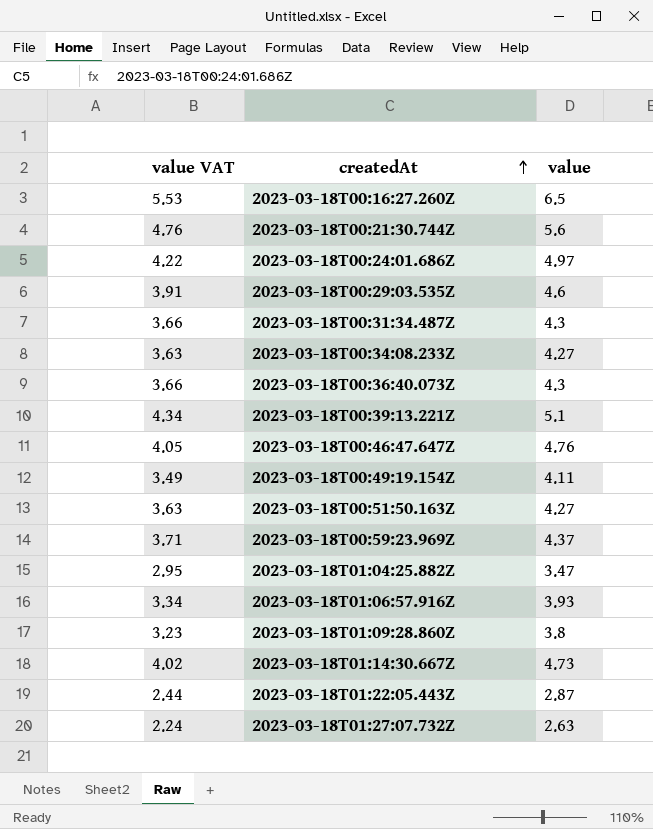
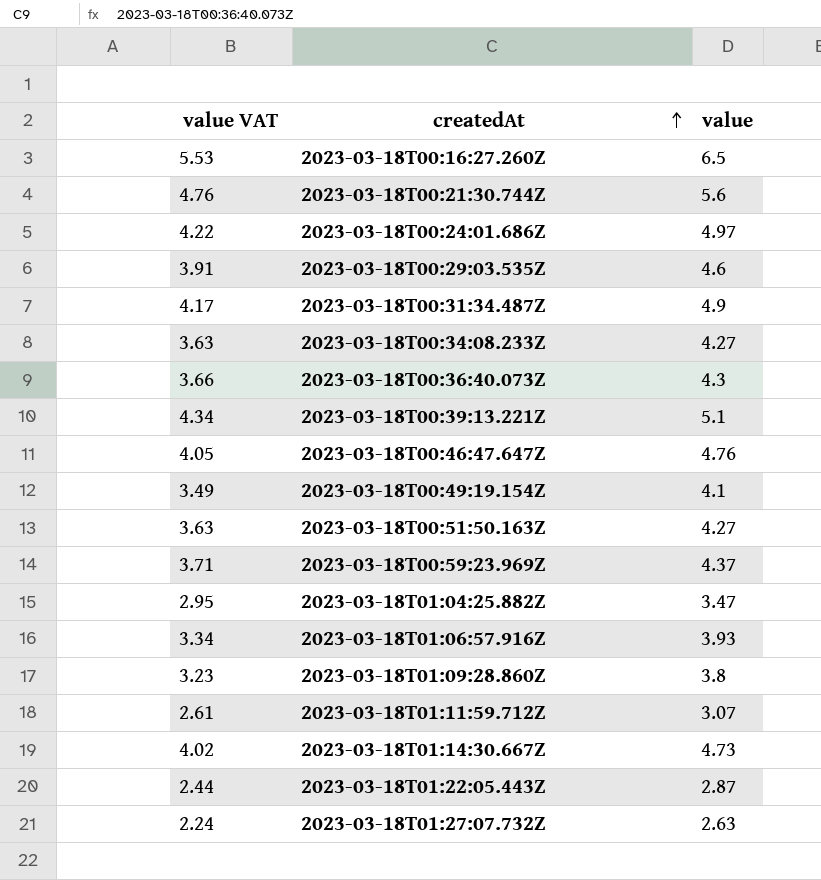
2023-03-18T00:31:34.487Z | value VAT: 3.66 -> 4.17
2023-03-18T00:31:34.487Z | value: 4.3 -> 4.9
2023-03-18T00:49:19.154Z | value: 4.11 -> 4.1
row 2023-03-18T01:11:59.712Z: none -> 2.61 | 3.07

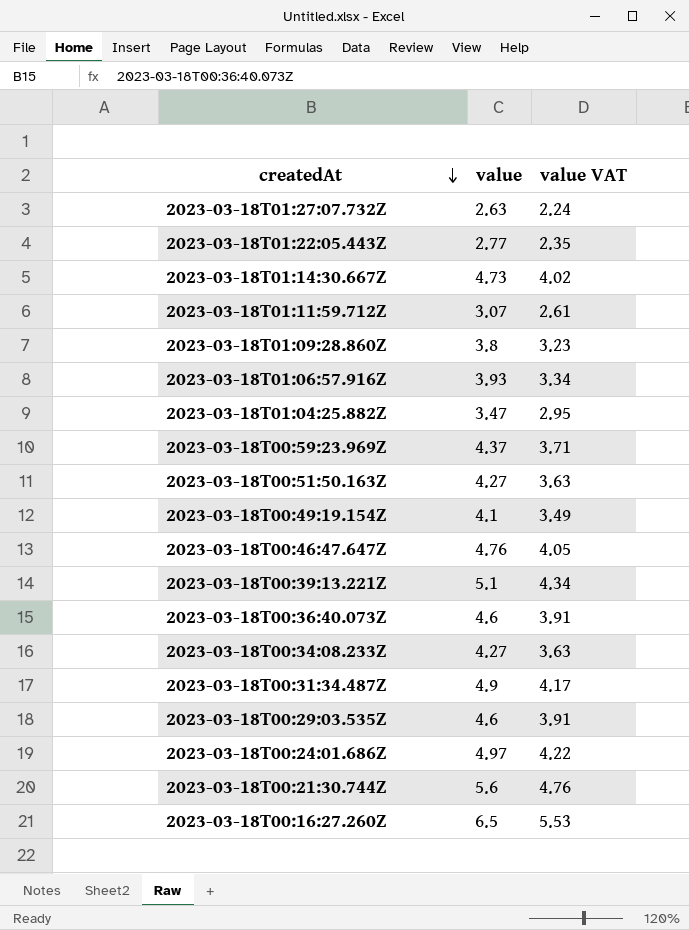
row order: createdAt ascending -> createdAt descending
column value VAT | position: 1 -> 3
2023-03-18T01:22:05.443Z | value: 2.87 -> 2.77
2023-03-18T01:22:05.443Z | value VAT: 2.44 -> 2.35
2023-03-18T00:36:40.073Z | value: 4.3 -> 4.6
2023-03-18T00:36:40.073Z | value VAT: 3.66 -> 3.91

